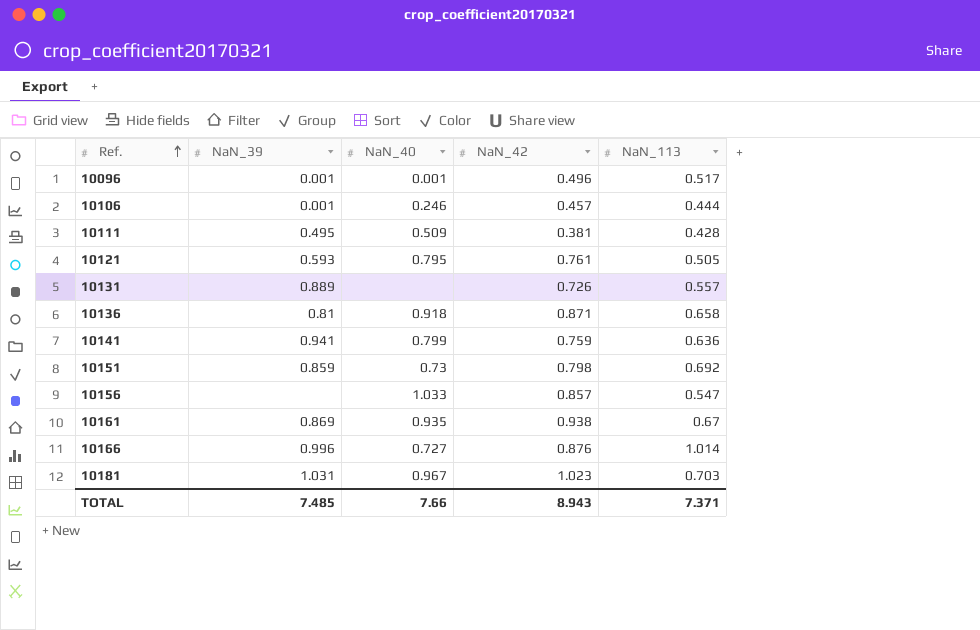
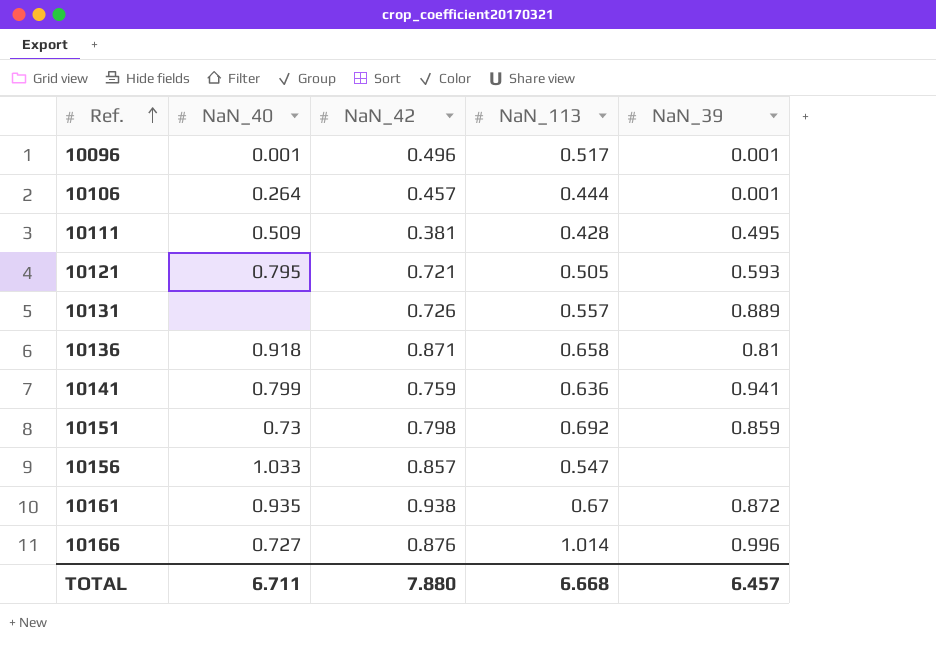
column NaN_39 | position: 2 -> 5
row 10181: 1.031 | 0.967 | 1.023 | 0.703 -> none
10106 | NaN_40: 0.246 -> 0.264
10121 | NaN_42: 0.761 -> 0.721
10161 | NaN_39: 0.869 -> 0.872
TOTAL | NaN_40: 7.66 -> 6.711
TOTAL | NaN_42: 8.943 -> 7.880
TOTAL | NaN_113: 7.371 -> 6.668
TOTAL | NaN_39: 7.485 -> 6.457

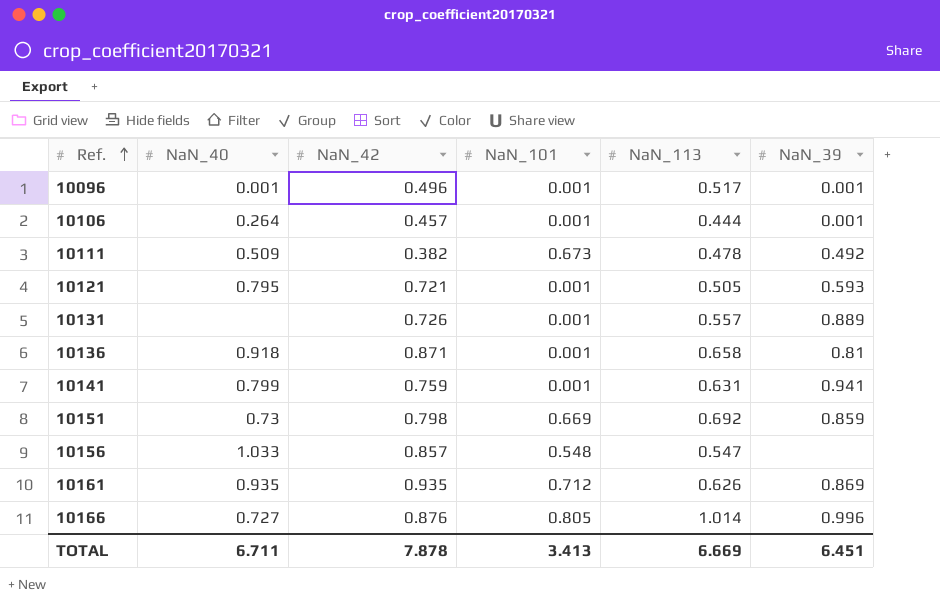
column NaN_101 | position: none -> 4
10111 | NaN_42: 0.381 -> 0.382
10111 | NaN_113: 0.428 -> 0.478
10111 | NaN_39: 0.495 -> 0.492
10141 | NaN_113: 0.636 -> 0.631
10161 | NaN_42: 0.938 -> 0.935
10161 | NaN_113: 0.67 -> 0.626
10161 | NaN_39: 0.872 -> 0.869
TOTAL | NaN_42: 7.880 -> 7.878
TOTAL | NaN_113: 6.668 -> 6.669
TOTAL | NaN_39: 6.457 -> 6.451

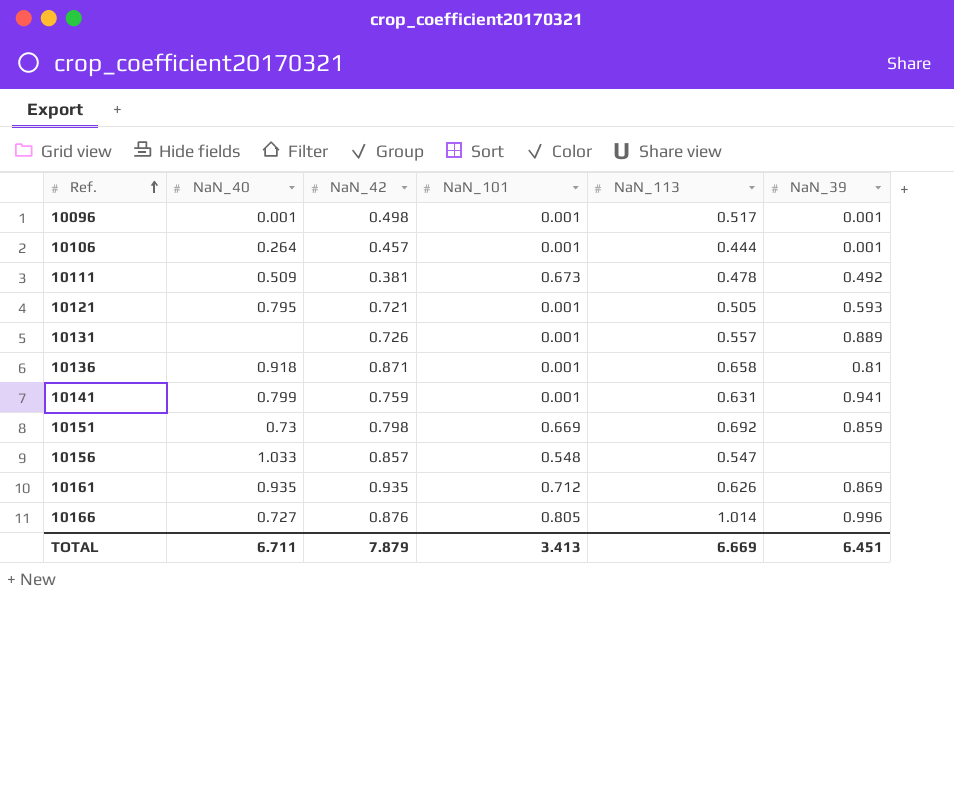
10096 | NaN_42: 0.496 -> 0.498
10111 | NaN_42: 0.382 -> 0.381
TOTAL | NaN_42: 7.878 -> 7.879

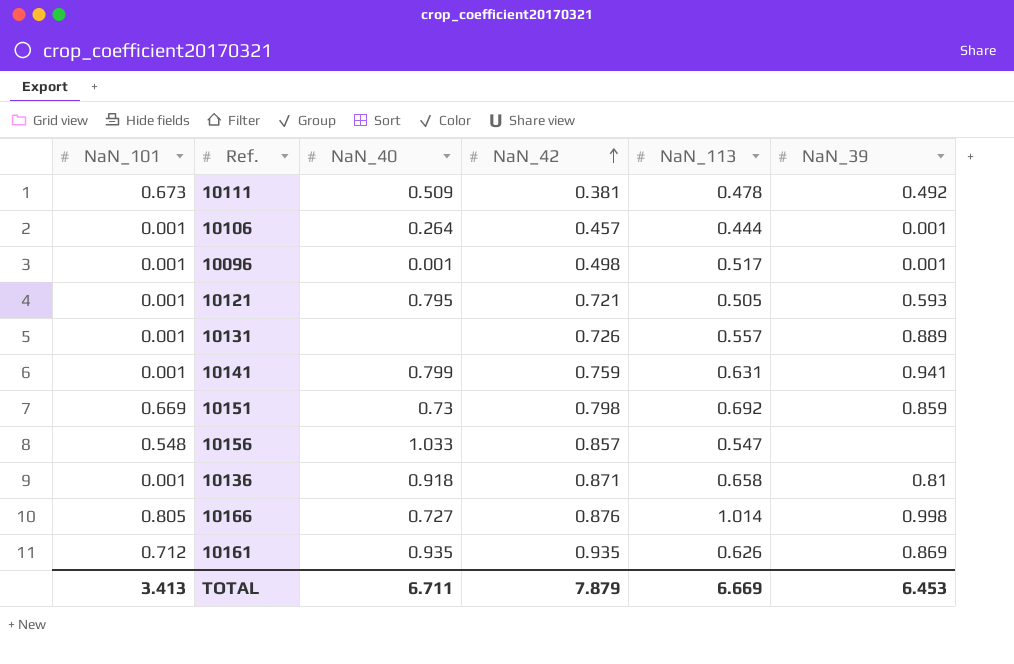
row order: Ref. ascending -> NaN_42 ascending
column NaN_101 | position: 4 -> 1
10166 | NaN_39: 0.996 -> 0.998
TOTAL | NaN_39: 6.451 -> 6.453

